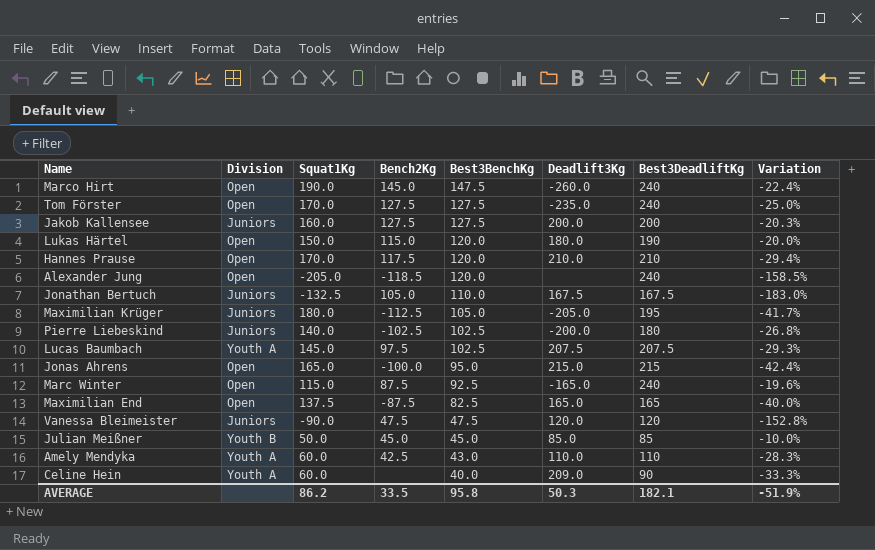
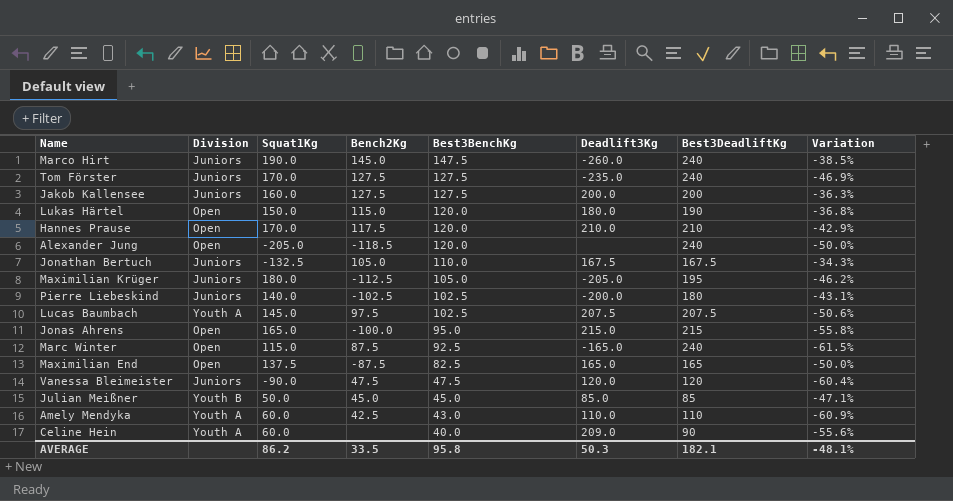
column Variation | formula: ([Best3BenchKg] - [Squat1Kg]) / [Squat1Kg] -> ([Best3BenchKg] - [Best3DeadliftKg]) / [Best3DeadliftKg]
Marco Hirt | Division: Open -> Juniors
Tom Förster | Division: Open -> Juniors
AVERAGE | Variation: -51.9% -> -48.1%

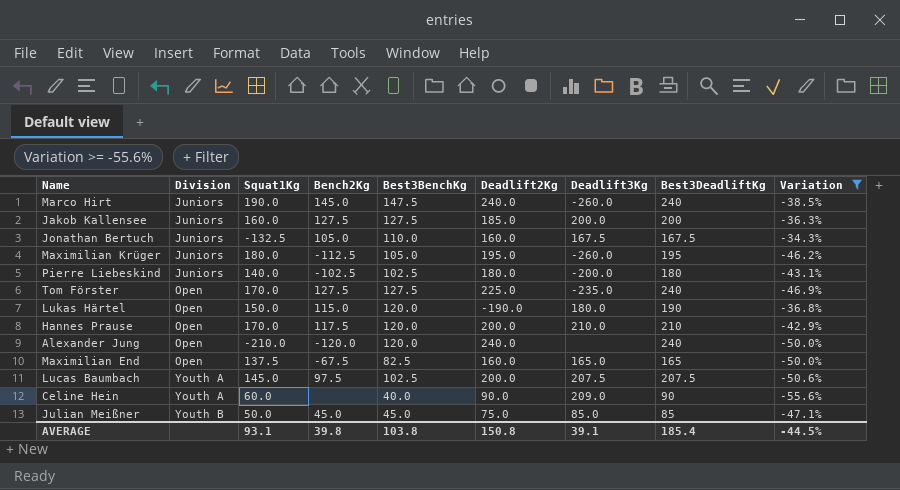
filter: none -> Variation >= -55.6%
row order: Best3BenchKg descending -> Division ascending
column Deadlift2Kg | position: none -> 6
Maximilian Krüger | Deadlift3Kg: -205.0 -> -260.0
Tom Förster | Division: Juniors -> Open
Alexander Jung | Squat1Kg: -205.0 -> -210.0
Alexander Jung | Bench2Kg: -118.5 -> -120.0
Maximilian End | Bench2Kg: -87.5 -> -67.5
AVERAGE | Squat1Kg: 86.2 -> 93.1
AVERAGE | Bench2Kg: 33.5 -> 39.8
AVERAGE | Best3BenchKg: 95.8 -> 103.8
AVERAGE | Deadlift3Kg: 50.3 -> 39.1
AVERAGE | Best3DeadliftKg: 182.1 -> 185.4
AVERAGE | Variation: -48.1% -> -44.5%

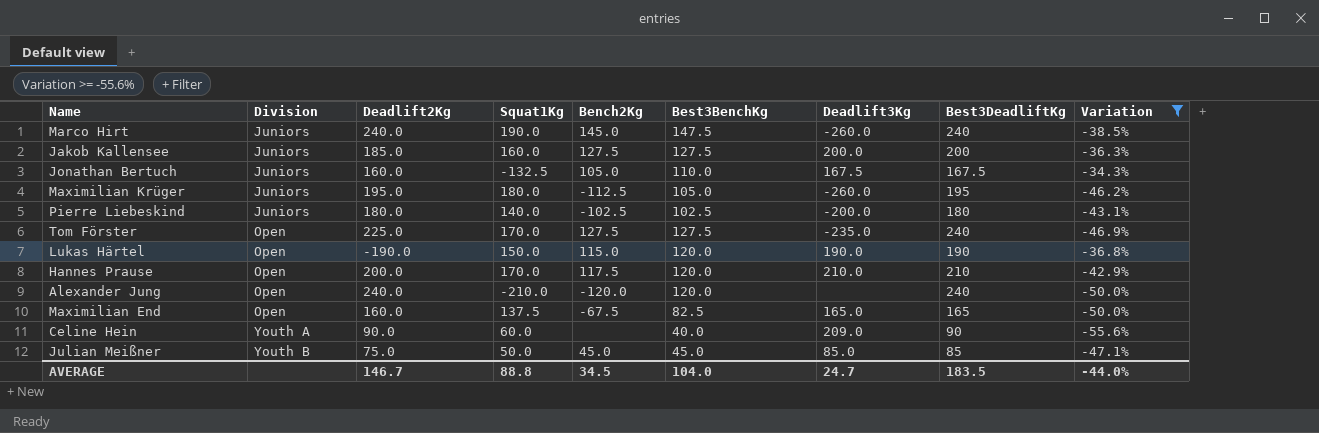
column Deadlift2Kg | position: 6 -> 3
row Lucas Baumbach: Youth A | 145.0 | 97.5 | 102.5 | 200.0 | 207.5 | 207.5 | -50.6% -> none
Lukas Härtel | Deadlift3Kg: 180.0 -> 190.0
AVERAGE | Deadlift2Kg: 150.8 -> 146.7
AVERAGE | Squat1Kg: 93.1 -> 88.8
AVERAGE | Bench2Kg: 39.8 -> 34.5
AVERAGE | Best3BenchKg: 103.8 -> 104.0
AVERAGE | Deadlift3Kg: 39.1 -> 24.7
AVERAGE | Best3DeadliftKg: 185.4 -> 183.5
AVERAGE | Variation: -44.5% -> -44.0%

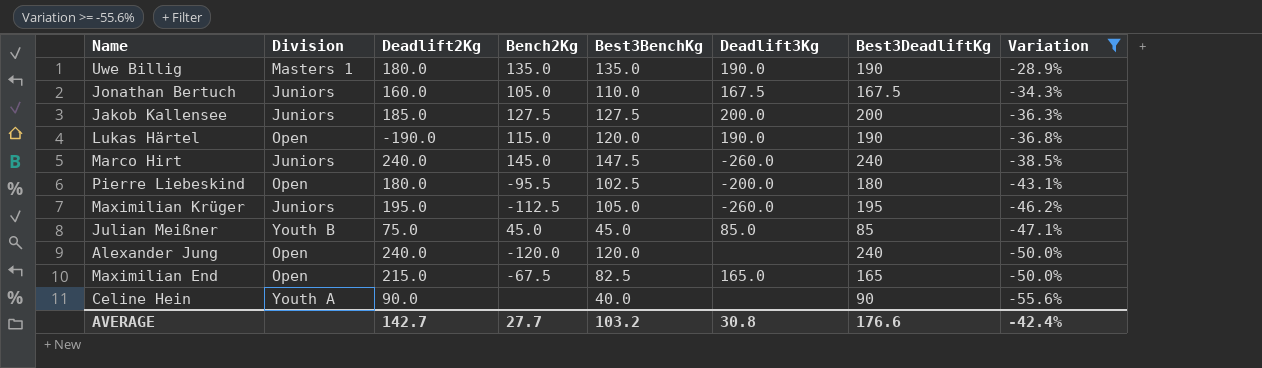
row order: Division ascending -> Variation descending
column Squat1Kg | position: 4 -> none
row Tom Förster: Open | 225.0 | 170.0 | 127.5 | 127.5 | -235.0 | 240 | -46.9% -> none
row Hannes Prause: Open | 200.0 | 170.0 | 117.5 | 120.0 | 210.0 | 210 | -42.9% -> none
row Uwe Billig: none -> Masters 1 | 180.0 | 135.0 | 135.0 | 190.0 | 190 | -28.9%
Pierre Liebeskind | Division: Juniors -> Open
Pierre Liebeskind | Bench2Kg: -102.5 -> -95.5
Maximilian End | Deadlift2Kg: 160.0 -> 215.0
Celine Hein | Deadlift3Kg: 209.0 -> none
AVERAGE | Deadlift2Kg: 146.7 -> 142.7
AVERAGE | Bench2Kg: 34.5 -> 27.7
AVERAGE | Best3BenchKg: 104.0 -> 103.2
AVERAGE | Deadlift3Kg: 24.7 -> 30.8
AVERAGE | Best3DeadliftKg: 183.5 -> 176.6
AVERAGE | Variation: -44.0% -> -42.4%

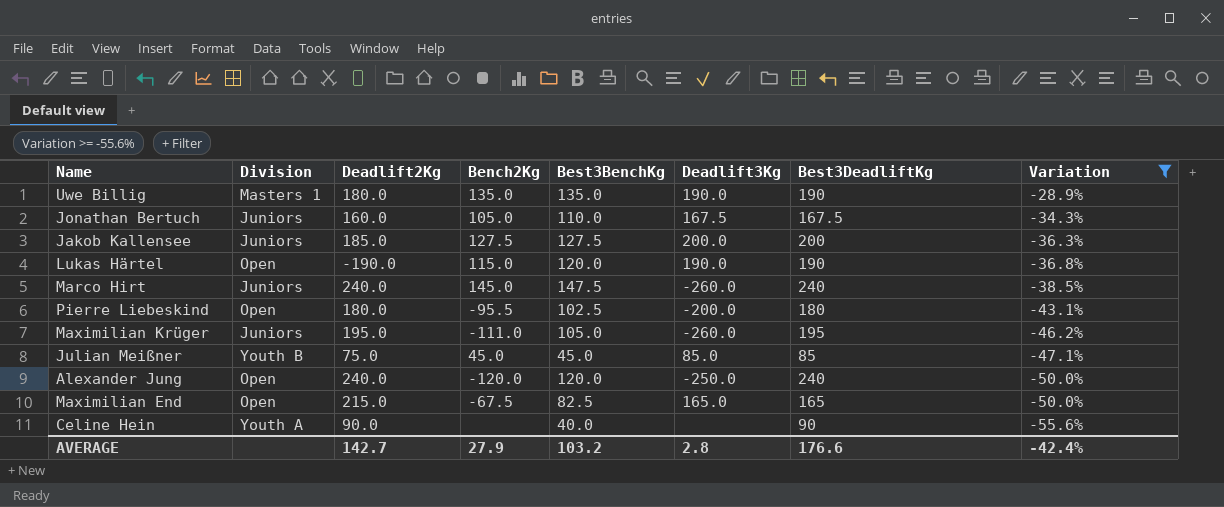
Maximilian Krüger | Bench2Kg: -112.5 -> -111.0
Alexander Jung | Deadlift3Kg: none -> -250.0
AVERAGE | Bench2Kg: 27.7 -> 27.9
AVERAGE | Deadlift3Kg: 30.8 -> 2.8

